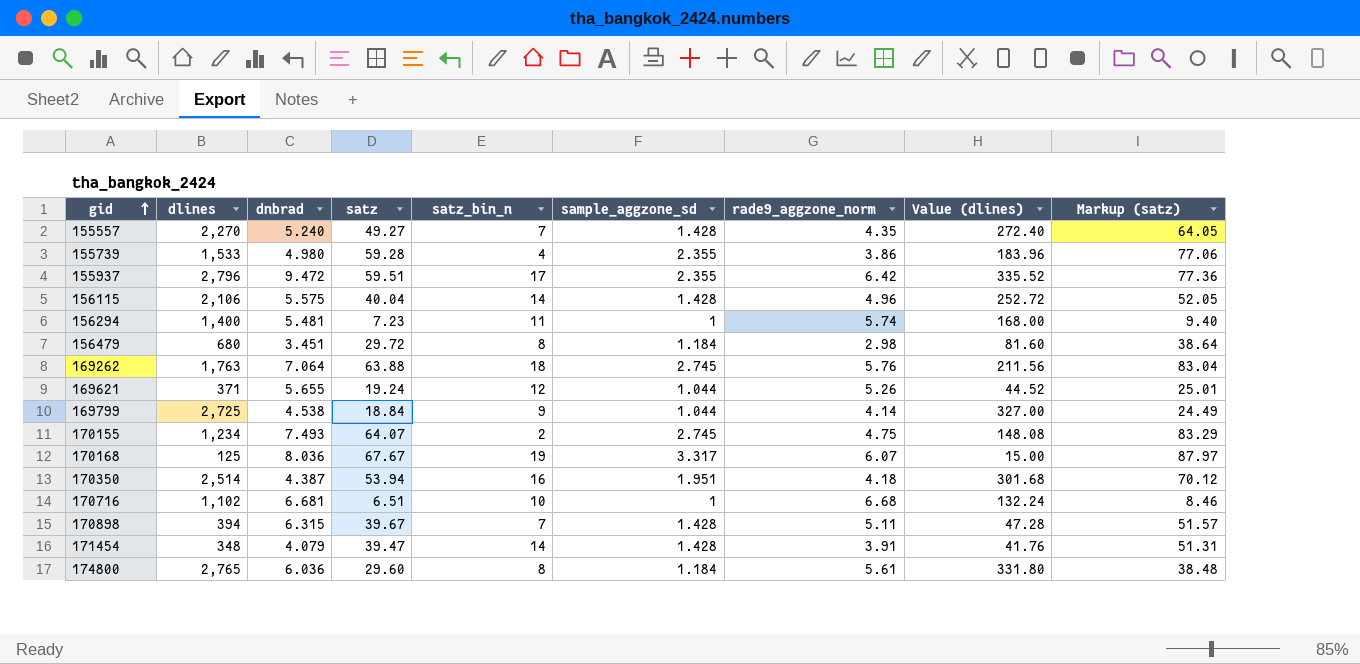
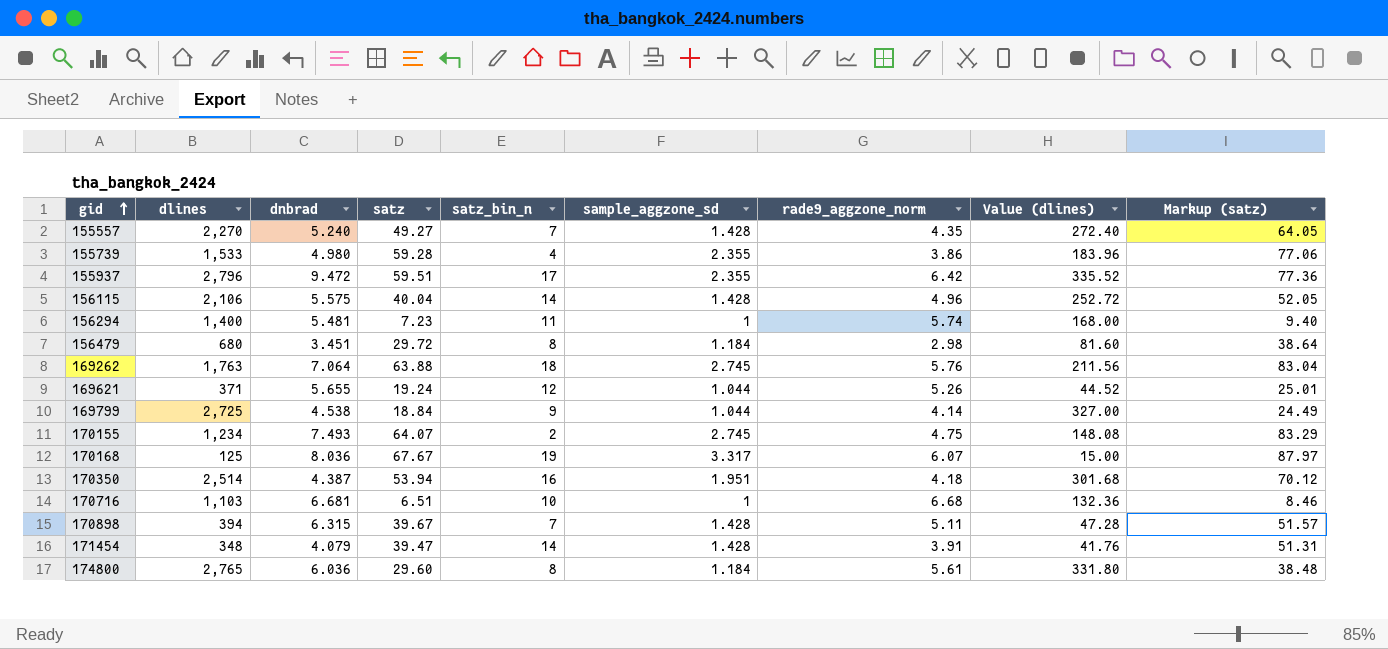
170716 | dlines: 1,102 -> 1,103
170716 | Value (dlines): 132.24 -> 132.36

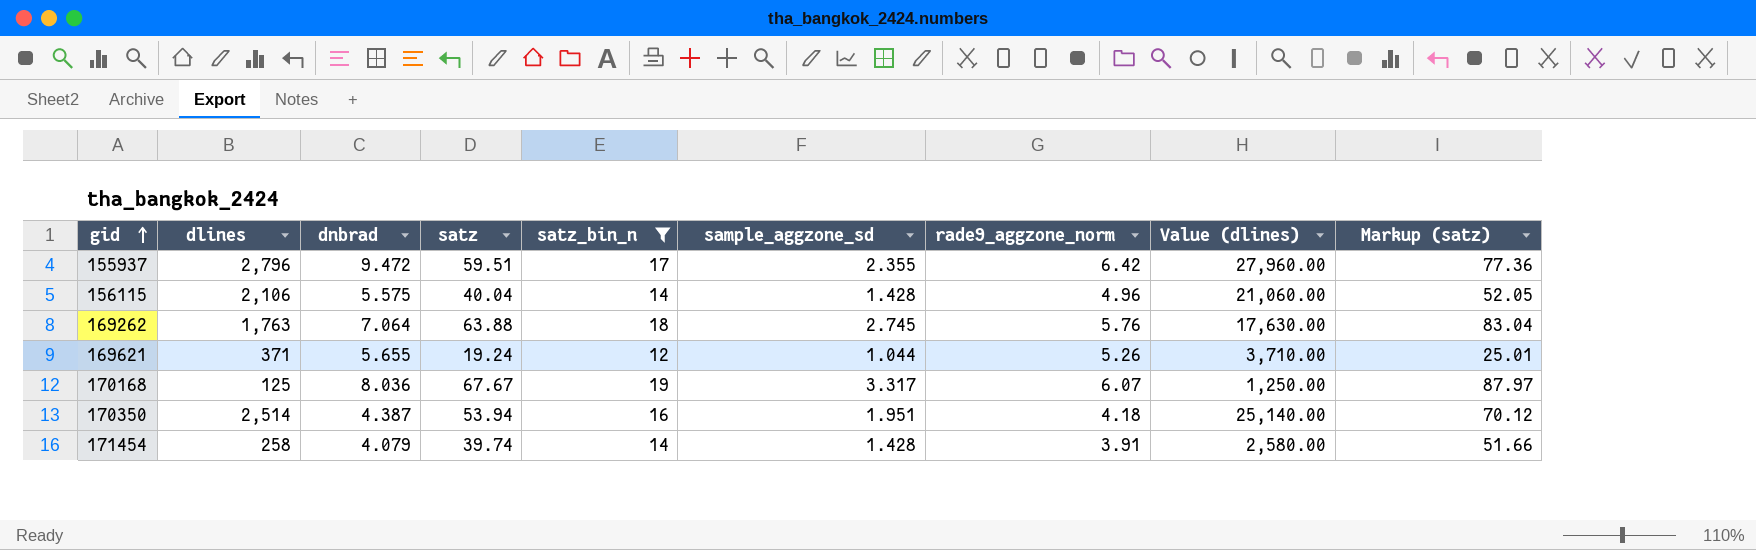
filter: none -> satz_bin_n >= 12
column Value (dlines) | formula: [dlines] * 0.12 -> [dlines] * 10
171454 | dlines: 348 -> 258
171454 | satz: 39.47 -> 39.74
171454 | Markup (satz): 51.31 -> 51.66

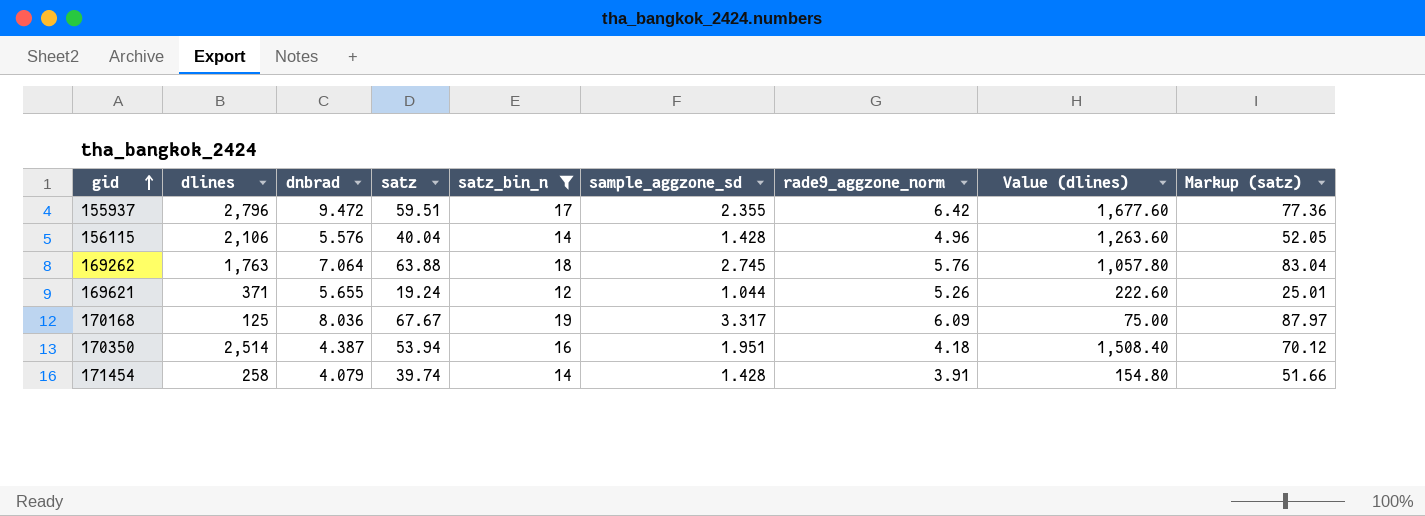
column Value (dlines) | formula: [dlines] * 10 -> [dlines] * 0.6
156115 | dnbrad: 5.575 -> 5.576
170168 | rade9_aggzone_norm: 6.07 -> 6.09

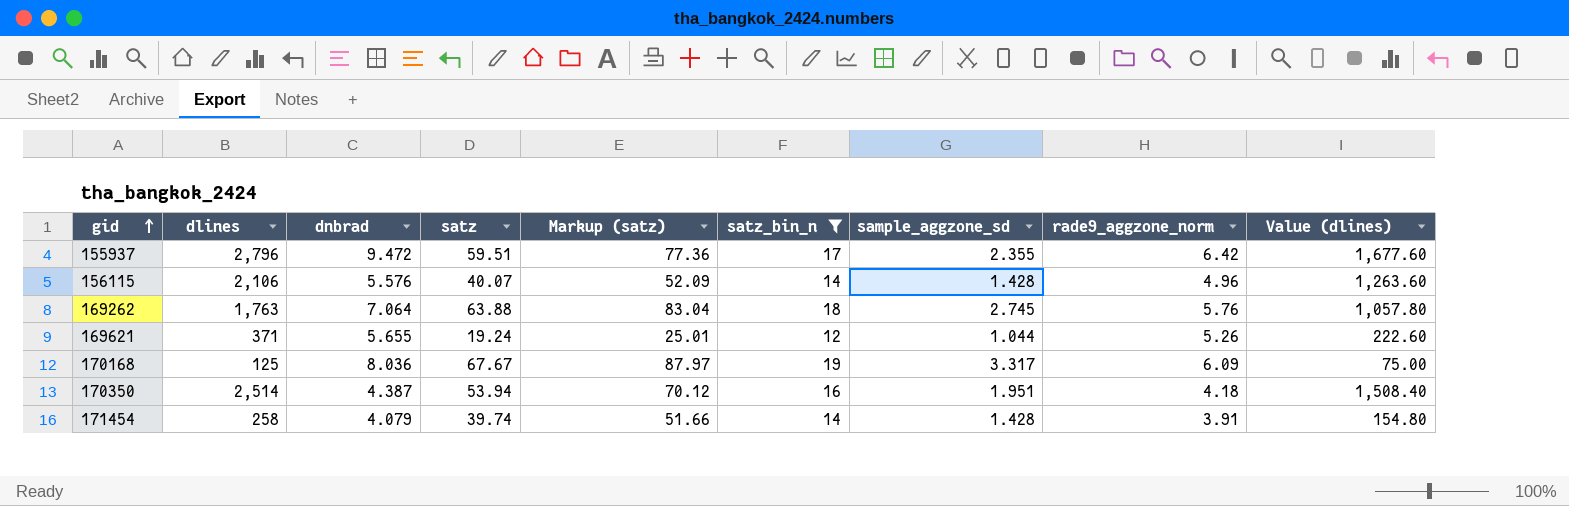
column Markup (satz) | position: 9 -> 5
156115 | satz: 40.04 -> 40.07
156115 | Markup (satz): 52.05 -> 52.09

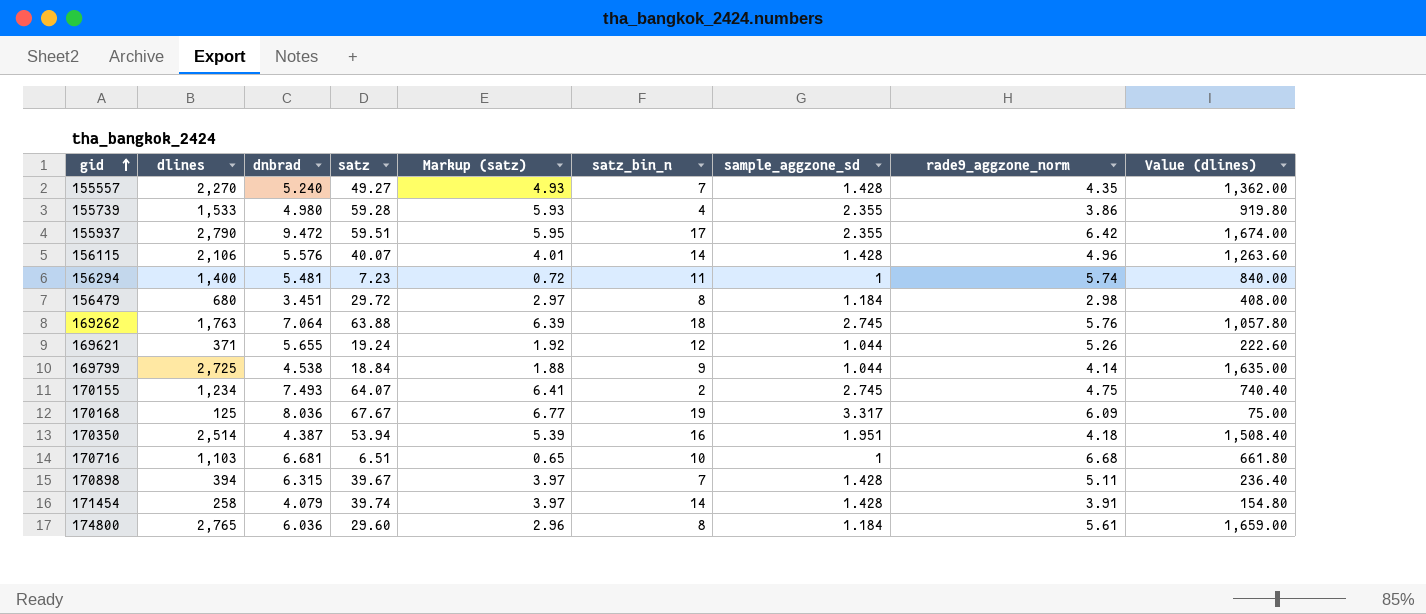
filter: satz_bin_n >= 12 -> none
column Markup (satz) | formula: [satz] * 1.3 -> [satz] * 0.1
155937 | dlines: 2,796 -> 2,790
155937 | Value (dlines): 1,677.60 -> 1,674.00

